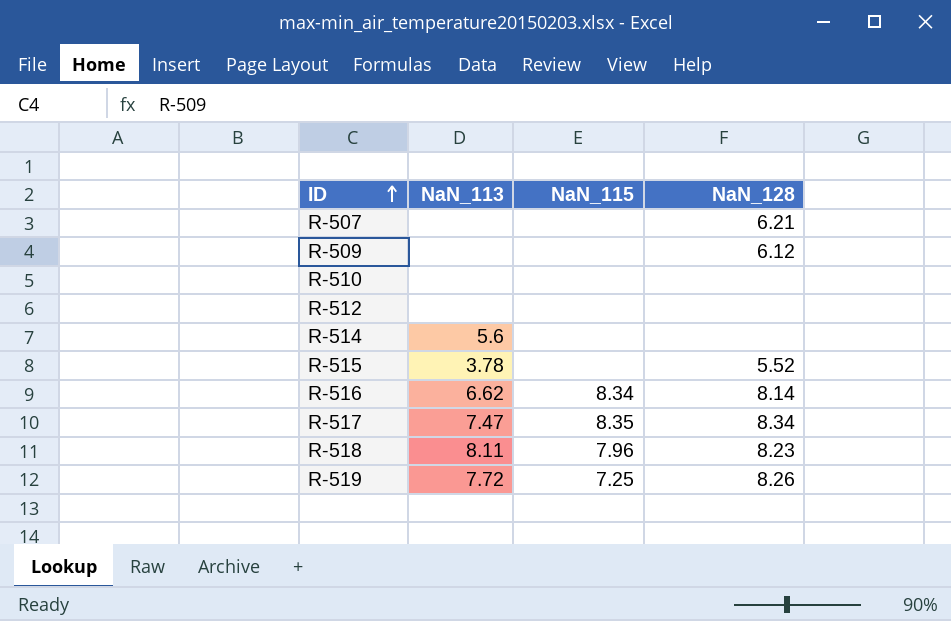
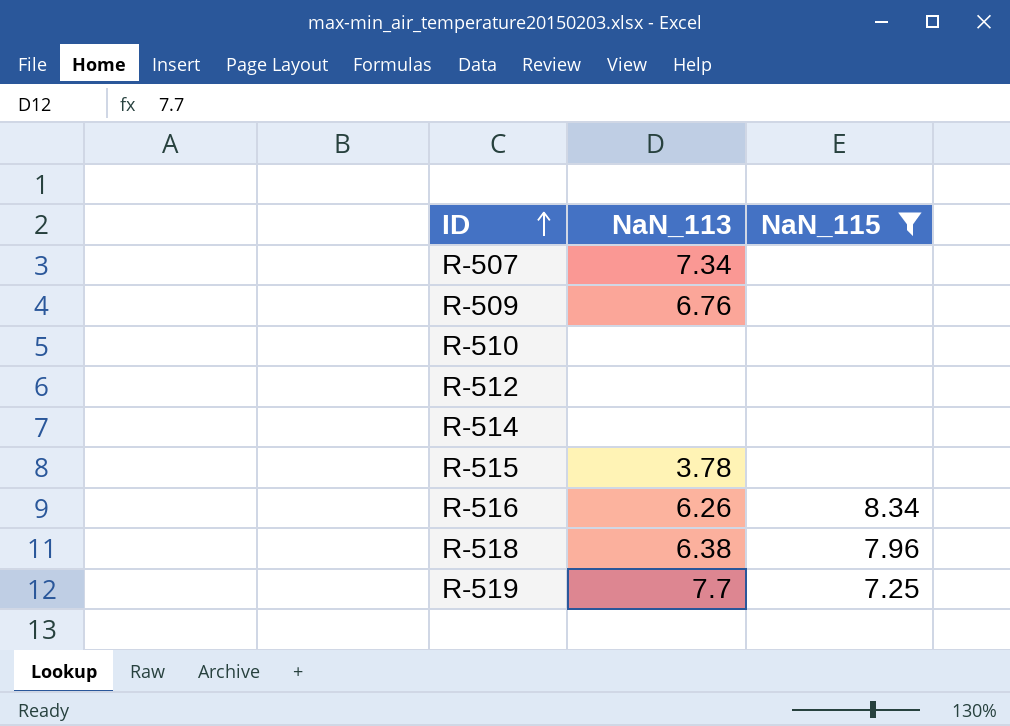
filter: none -> NaN_115 != 8.35
column NaN_128 | position: 4 -> none
R-507 | NaN_113: none -> 7.34
R-509 | NaN_113: none -> 6.76
R-514 | NaN_113: 5.6 -> none
R-516 | NaN_113: 6.62 -> 6.26
R-518 | NaN_113: 8.11 -> 6.38
R-519 | NaN_113: 7.72 -> 7.7

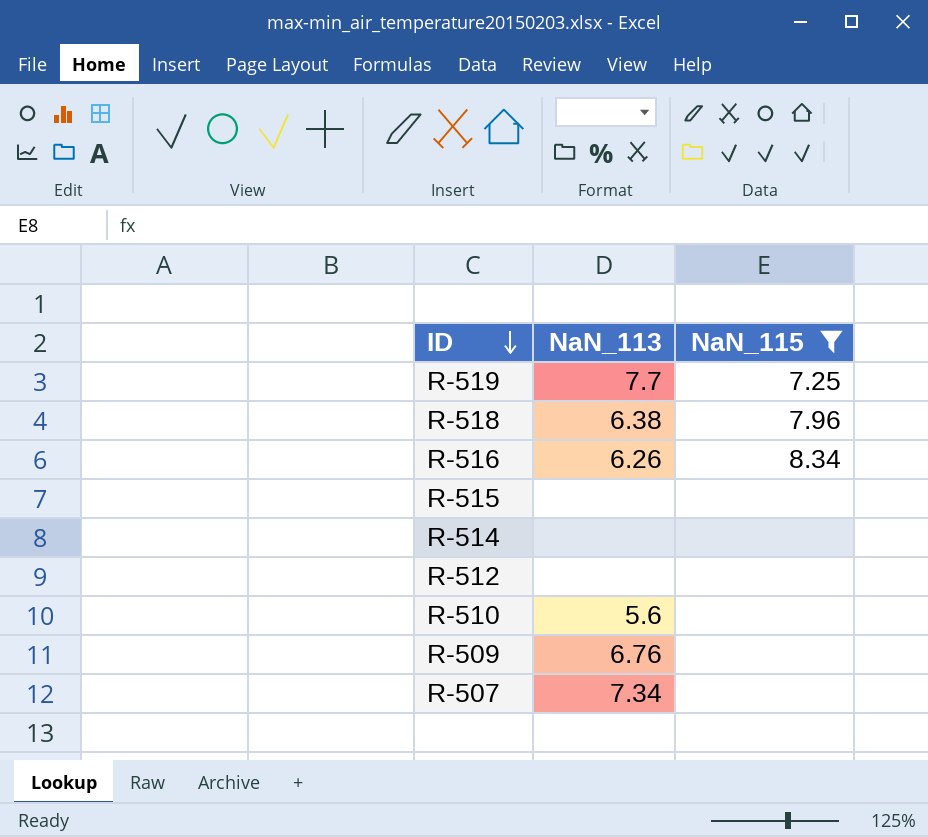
row order: ID ascending -> ID descending
R-515 | NaN_113: 3.78 -> none
R-510 | NaN_113: none -> 5.6

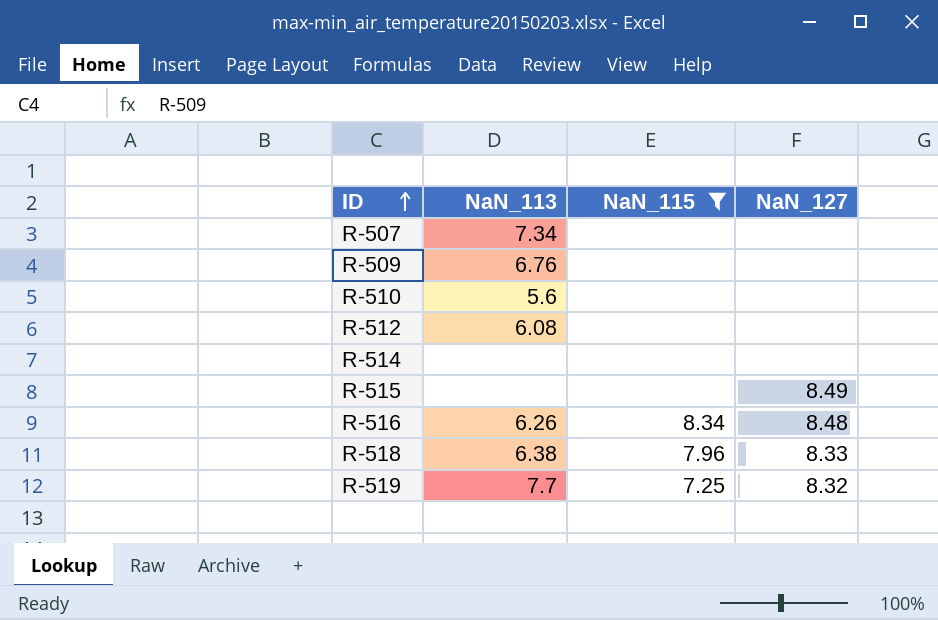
row order: ID descending -> ID ascending
column NaN_127 | position: none -> 4
R-512 | NaN_113: none -> 6.08

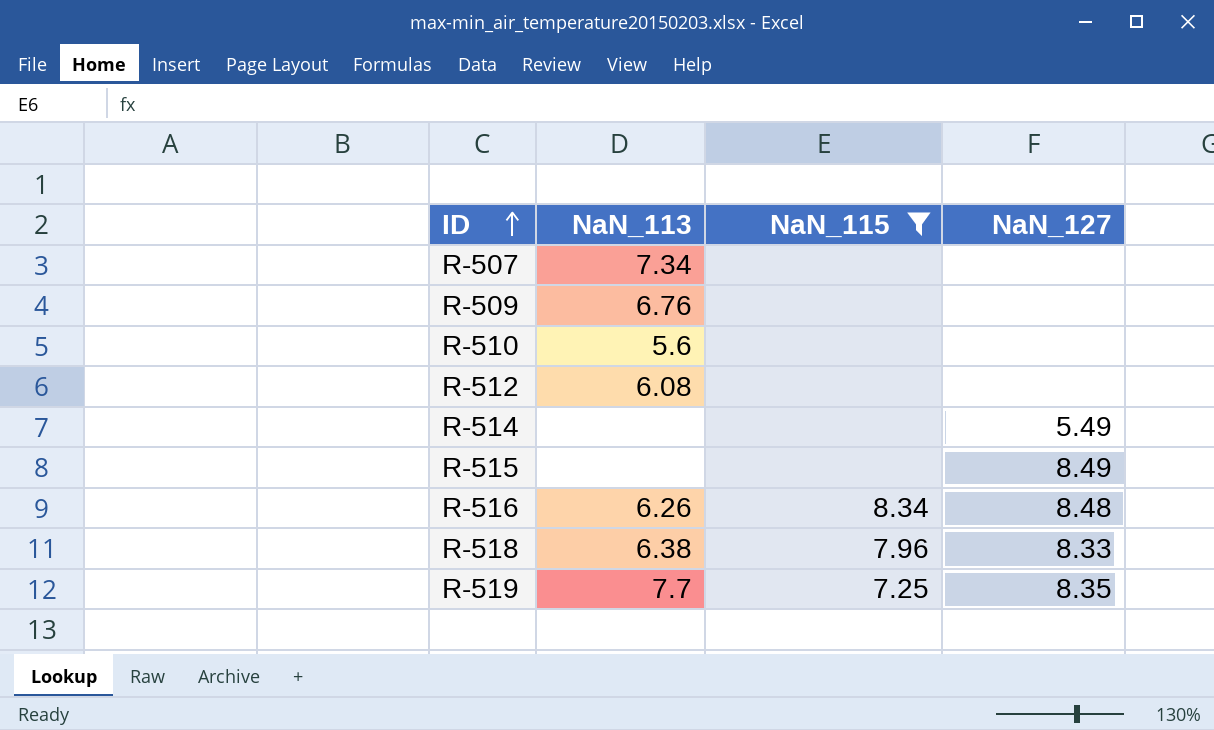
R-514 | NaN_127: none -> 5.49
R-519 | NaN_127: 8.32 -> 8.35

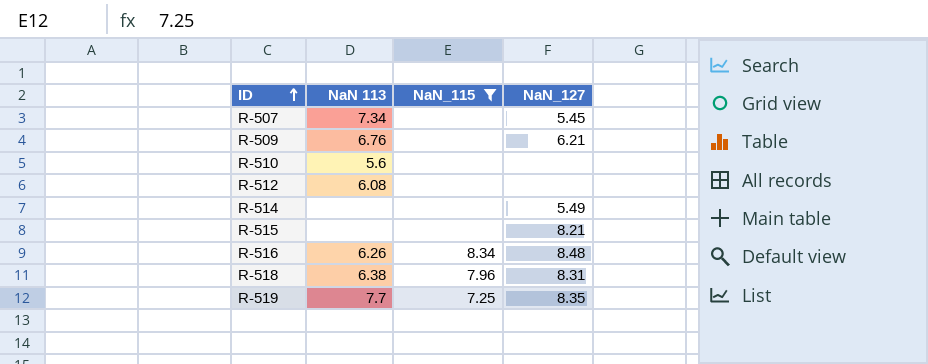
column name: NaN_113 -> NaN 113
R-507 | NaN_127: none -> 5.45
R-509 | NaN_127: none -> 6.21
R-515 | NaN_127: 8.49 -> 8.21
R-518 | NaN_127: 8.33 -> 8.31

